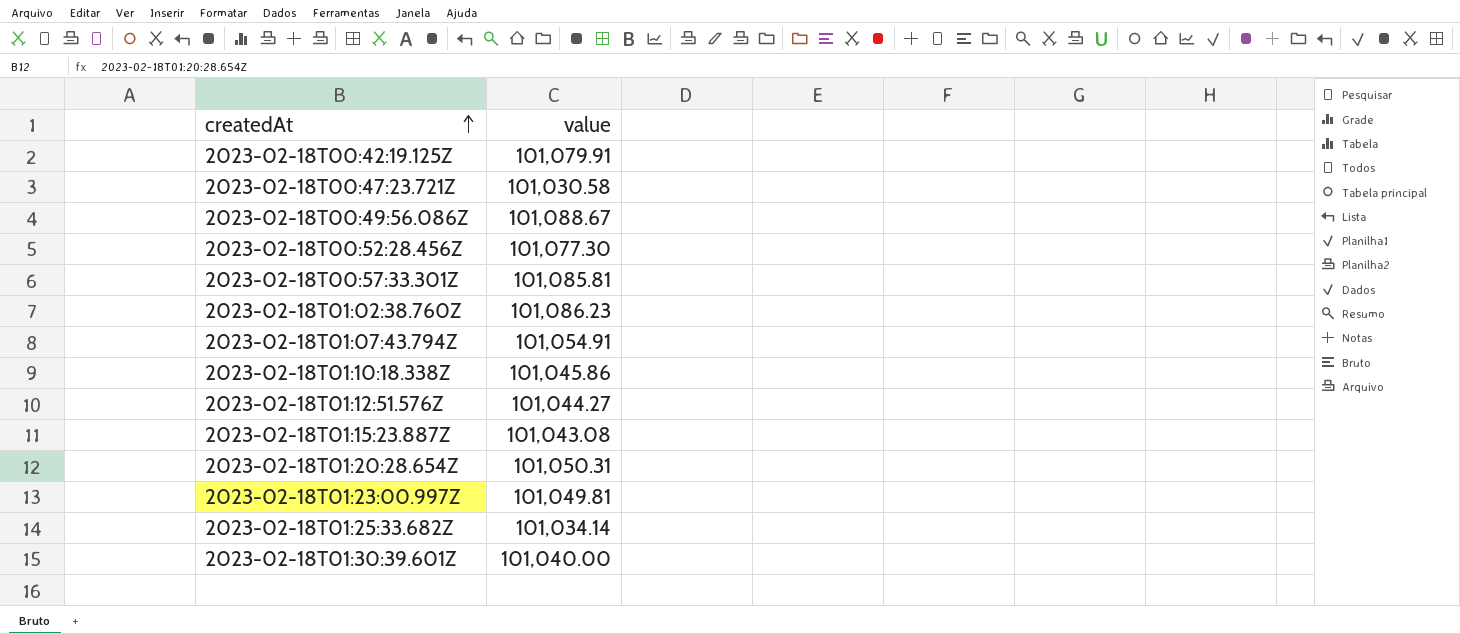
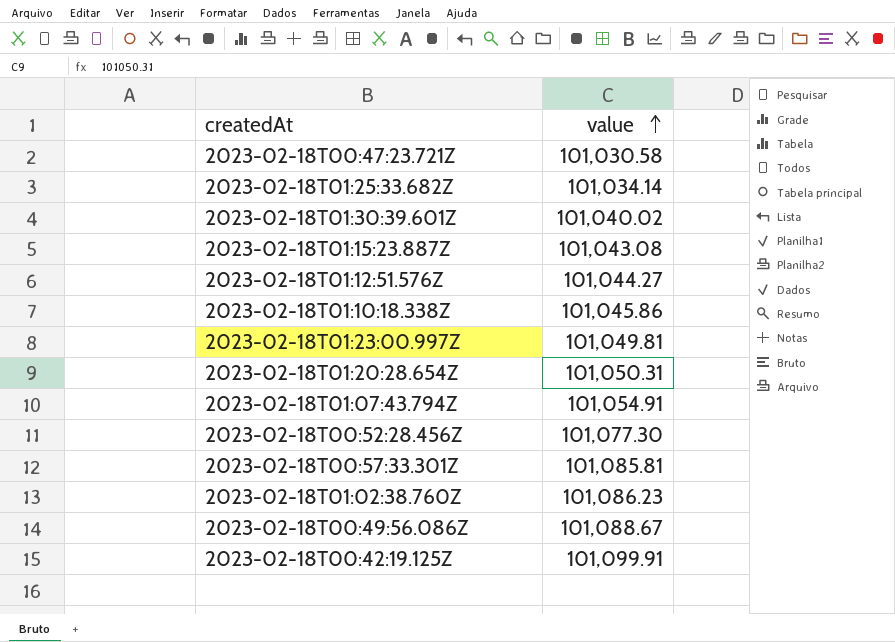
row order: createdAt ascending -> value ascending
2023-02-18T01:30:39.601Z | value: 101,040.00 -> 101,040.02
2023-02-18T00:42:19.125Z | value: 101,079.91 -> 101,099.91

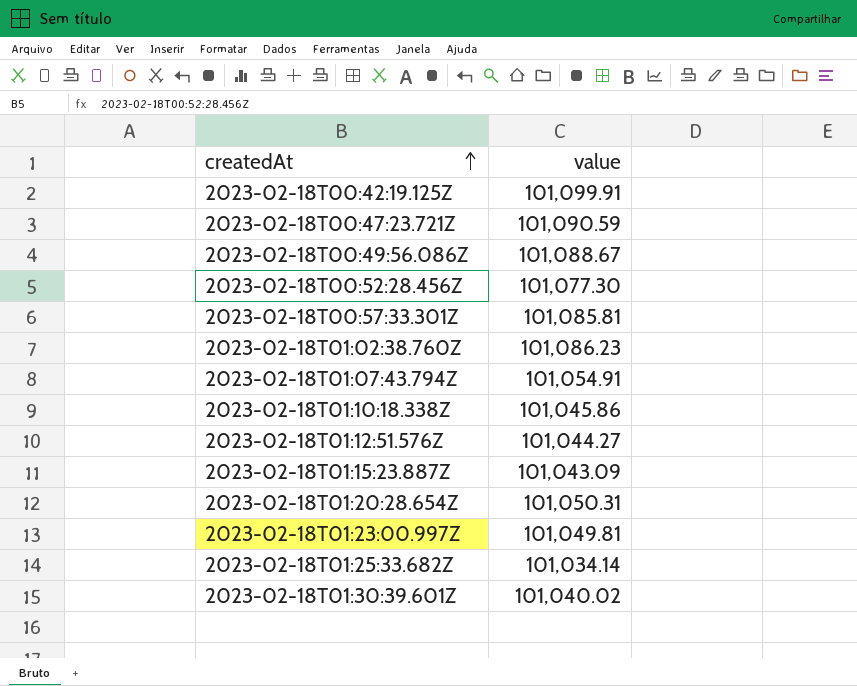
row order: value ascending -> createdAt ascending
2023-02-18T00:47:23.721Z | value: 101,030.58 -> 101,090.59
2023-02-18T01:15:23.887Z | value: 101,043.08 -> 101,043.09

